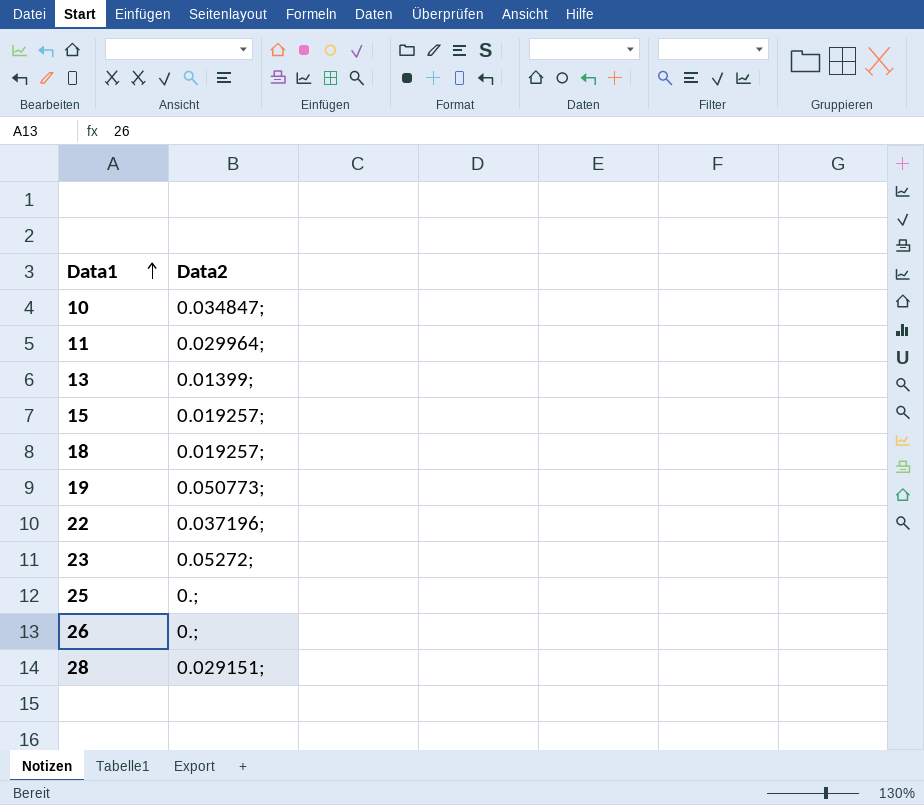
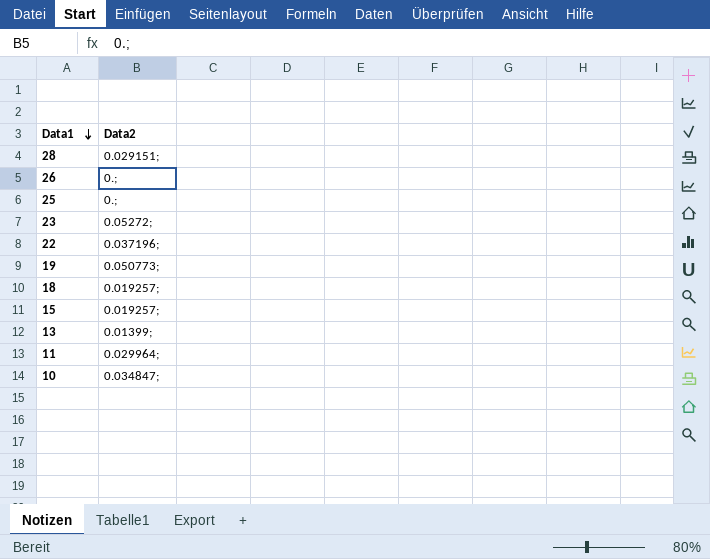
row order: Data1 ascending -> Data1 descending

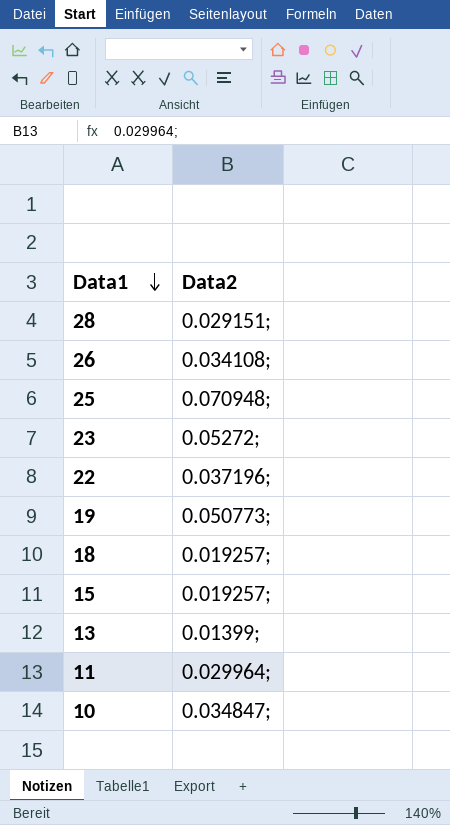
26 | Data2: 0.; -> 0.034108;
25 | Data2: 0.; -> 0.070948;

